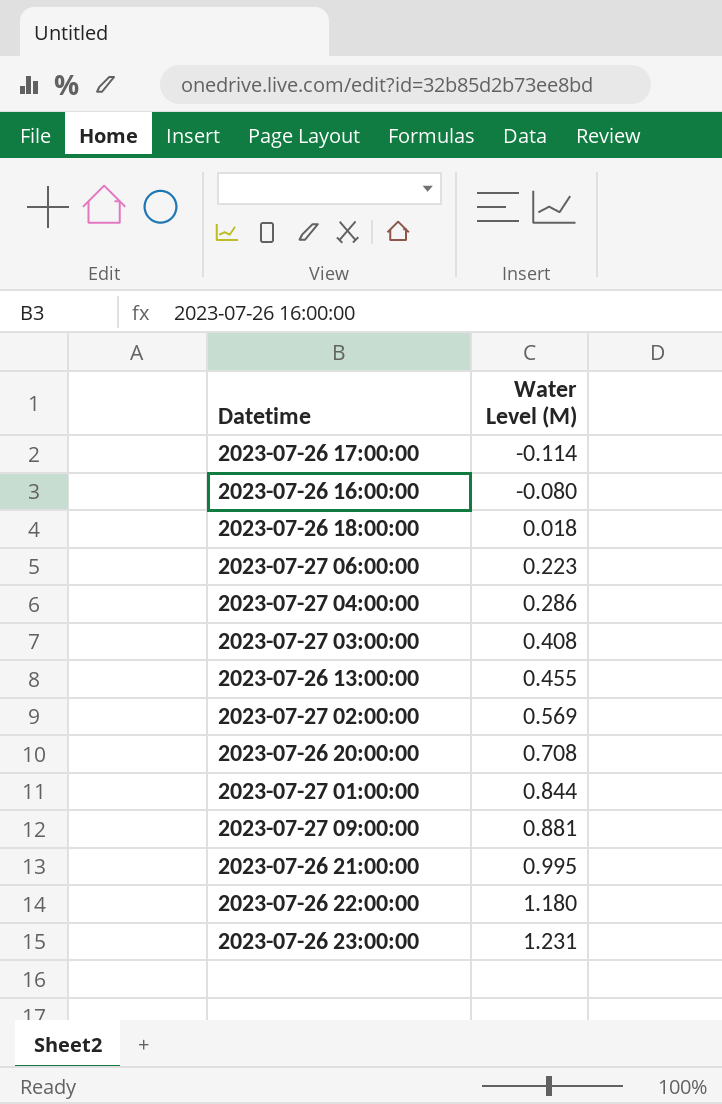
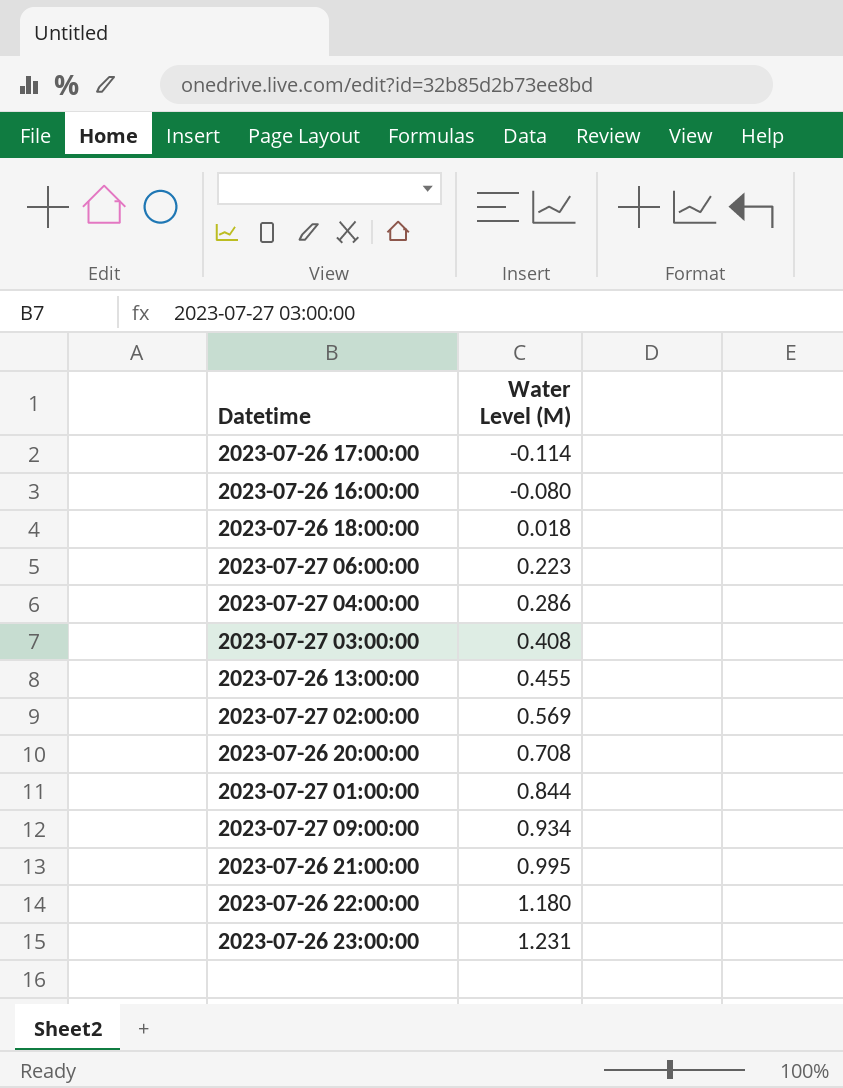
2023-07-27 09:00:00 | Water Level (M): 0.881 -> 0.934

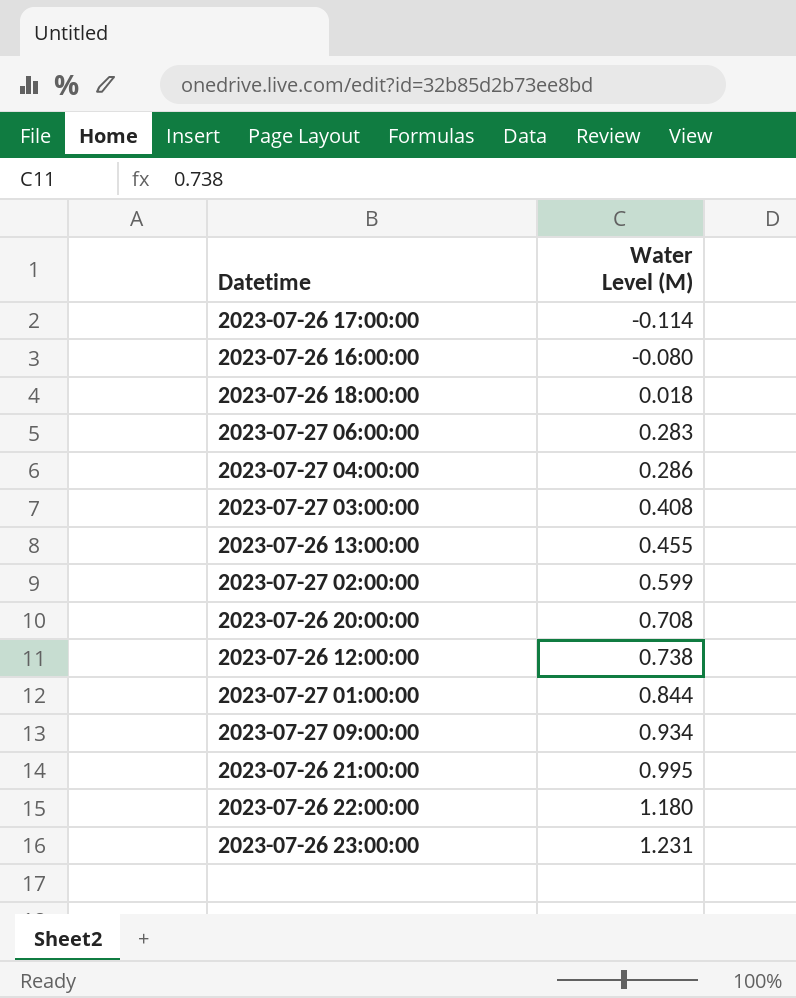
2023-07-27 06:00:00 | Water Level (M): 0.223 -> 0.283
2023-07-27 02:00:00 | Water Level (M): 0.569 -> 0.599
row 2023-07-26 12:00:00: none -> 0.738

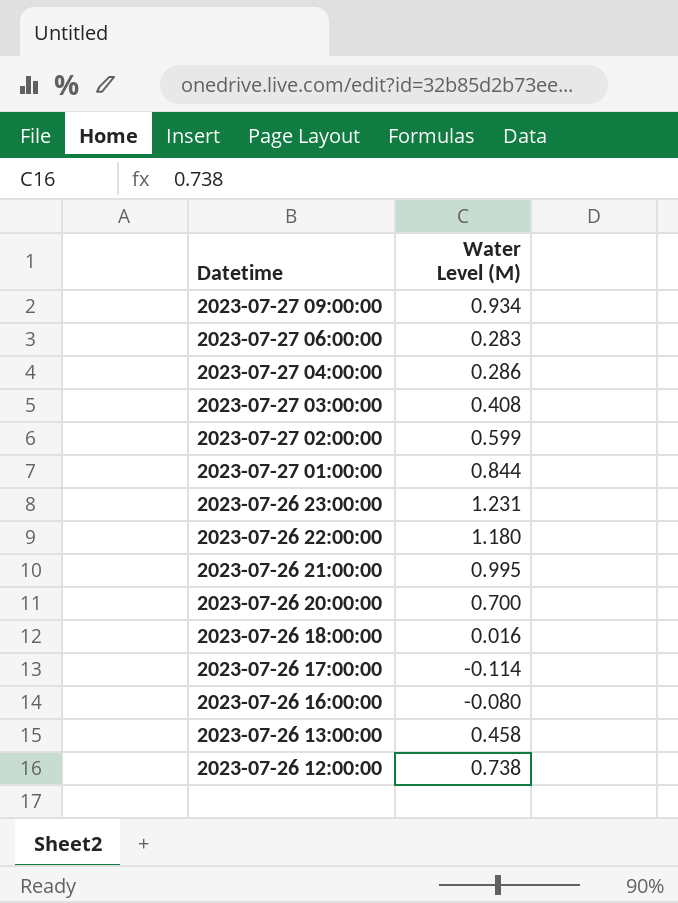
row order: Water Level (M) ascending -> Datetime descending
2023-07-26 20:00:00 | Water Level (M): 0.708 -> 0.700
2023-07-26 18:00:00 | Water Level (M): 0.018 -> 0.016
2023-07-26 13:00:00 | Water Level (M): 0.455 -> 0.458

